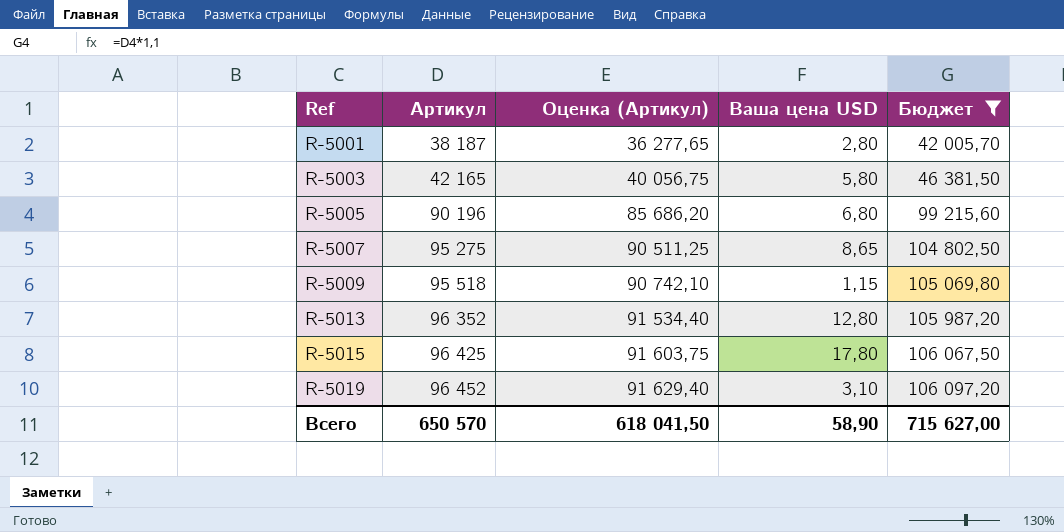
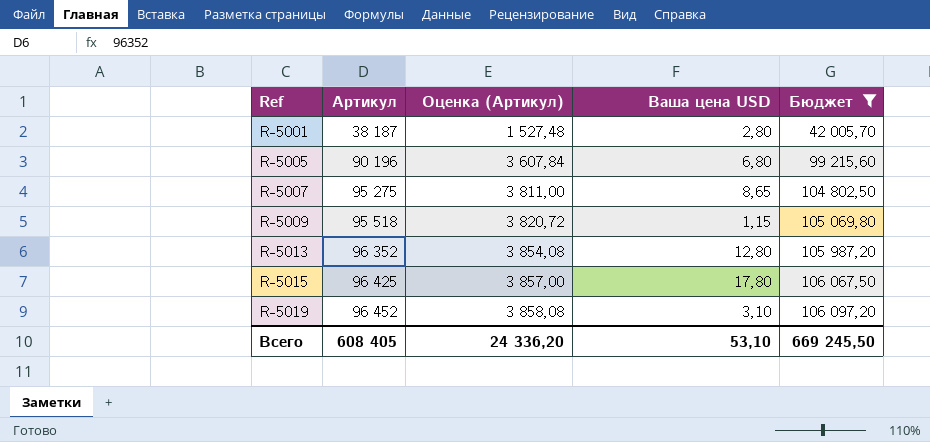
column Оценка (Артикул) | formula: [Артикул] * 0,95 -> [Артикул] * 0,04
row R-5003: 42 165 | 40 056,75 | 5,80 | 46 381,50 -> none
Всего | Артикул: 650 570 -> 608 405
Всего | Оценка (Артикул): 618 041,50 -> 24 336,20
Всего | Ваша цена USD: 58,90 -> 53,10
Всего | Бюджет: 715 627,00 -> 669 245,50

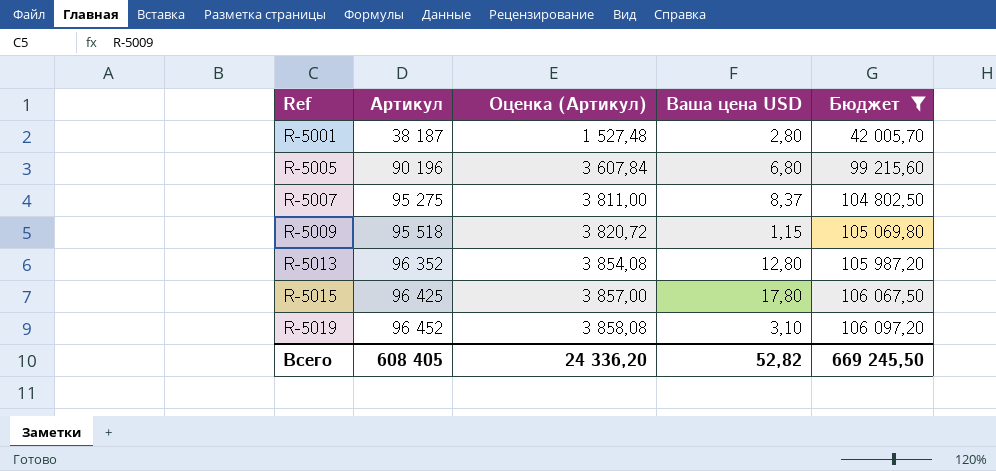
R-5007 | Ваша цена USD: 8,65 -> 8,37
Всего | Ваша цена USD: 53,10 -> 52,82

